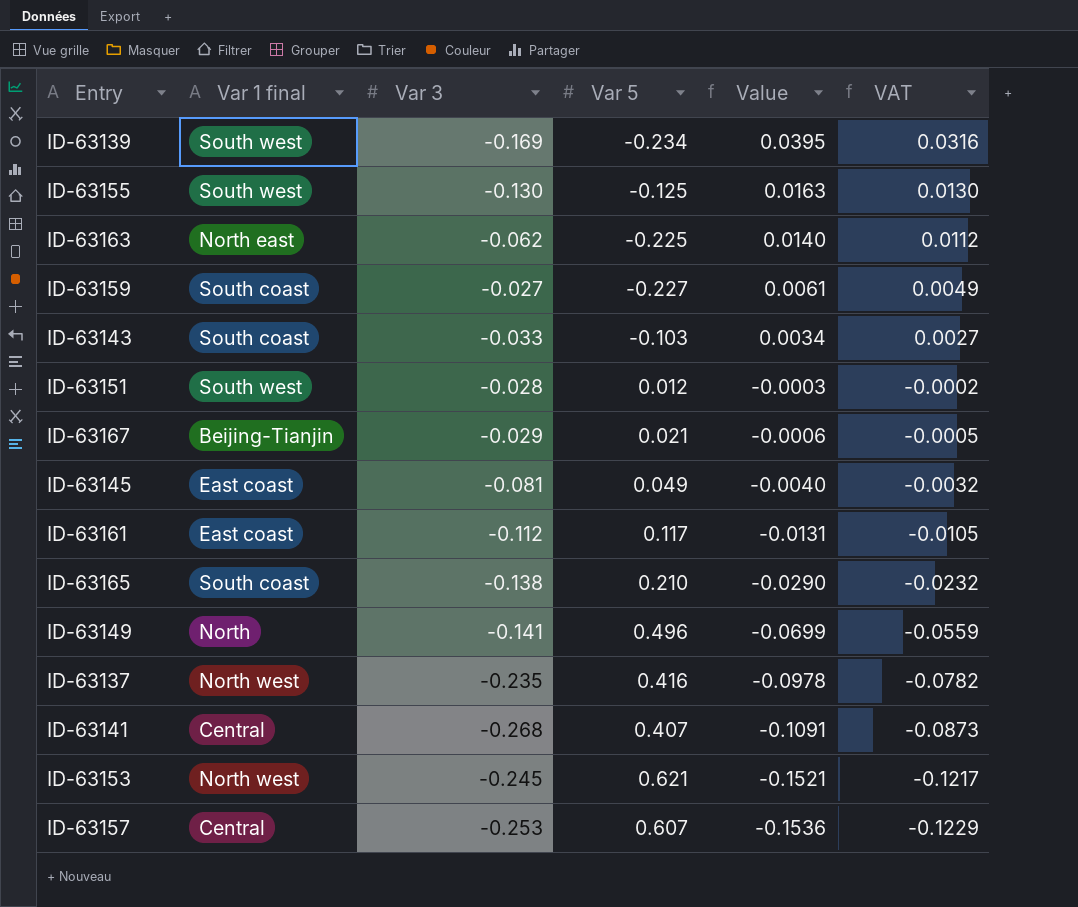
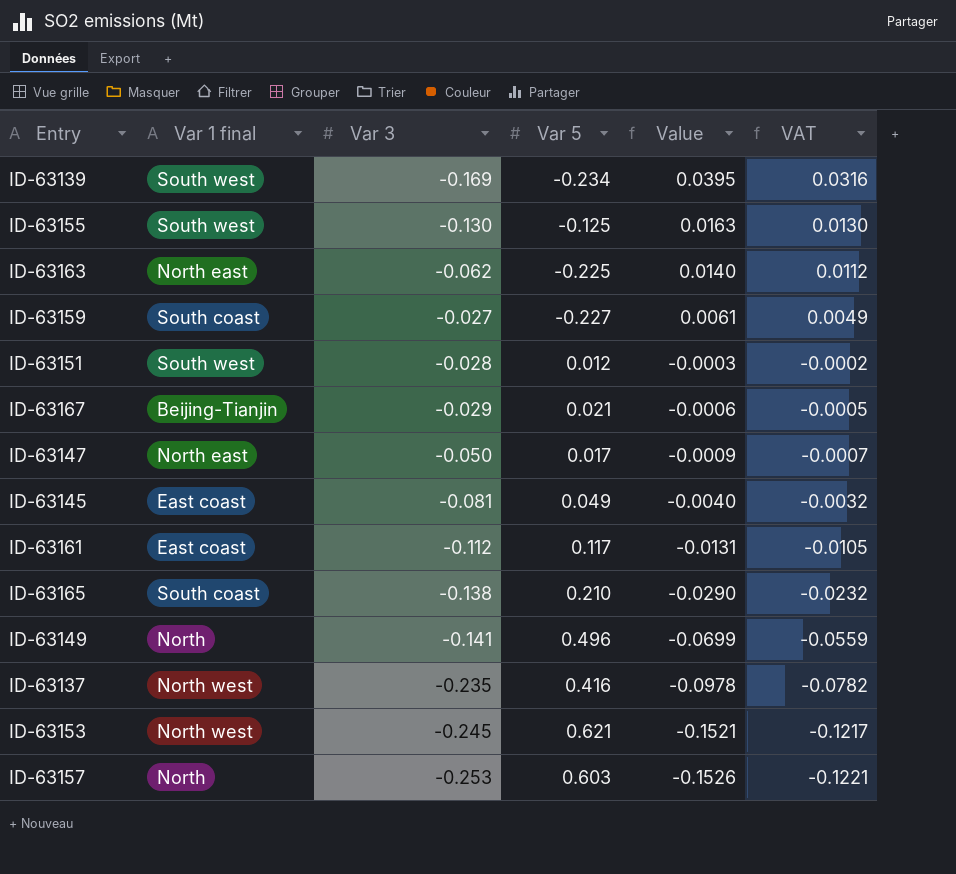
row ID-63143: South coast | -0.033 | -0.103 | 0.0034 | 0.0027 -> none
row ID-63141: Central | -0.268 | 0.407 | -0.1091 | -0.0873 -> none
row ID-63147: none -> North east | -0.050 | 0.017 | -0.0009 | -0.0007
ID-63157 | Var 1 final: Central -> North
ID-63157 | Var 5: 0.607 -> 0.603
ID-63157 | Value: -0.1536 -> -0.1526
ID-63157 | VAT: -0.1229 -> -0.1221

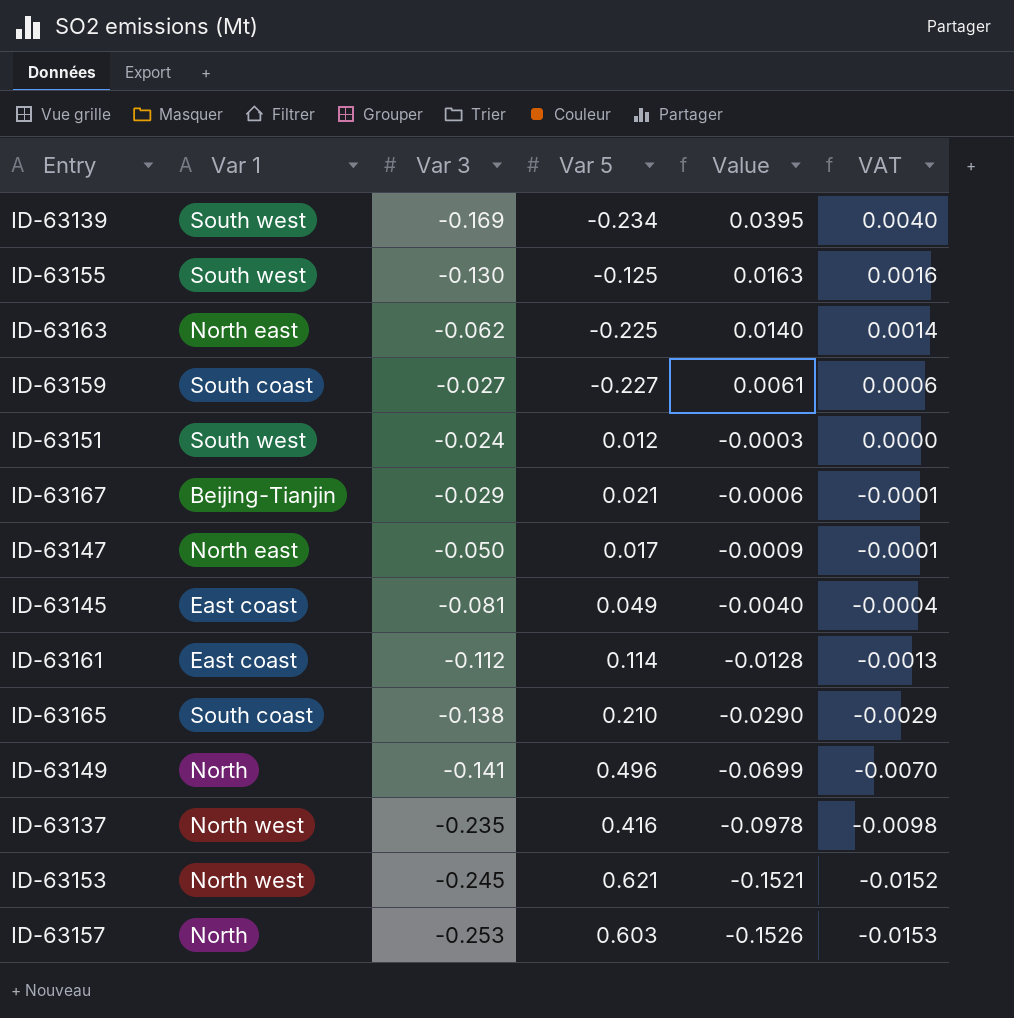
column name: Var 1 final -> Var 1
column VAT | formula: [Value] * 0.8 -> [Value] * 0.1
ID-63151 | Var 3: -0.028 -> -0.024
ID-63161 | Var 5: 0.117 -> 0.114
ID-63161 | Value: -0.0131 -> -0.0128

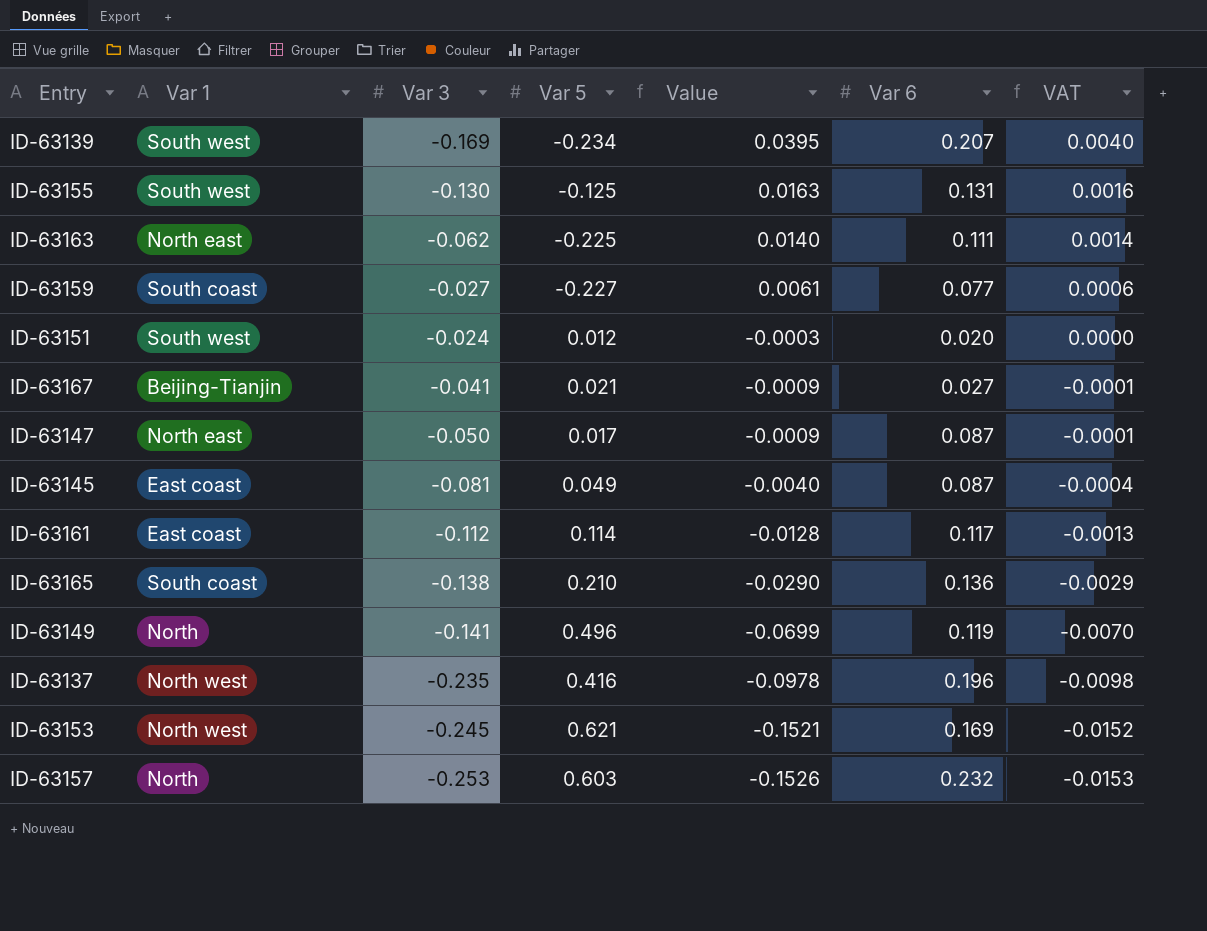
column Var 6 | position: none -> 6
ID-63167 | Var 3: -0.029 -> -0.041
ID-63167 | Value: -0.0006 -> -0.0009

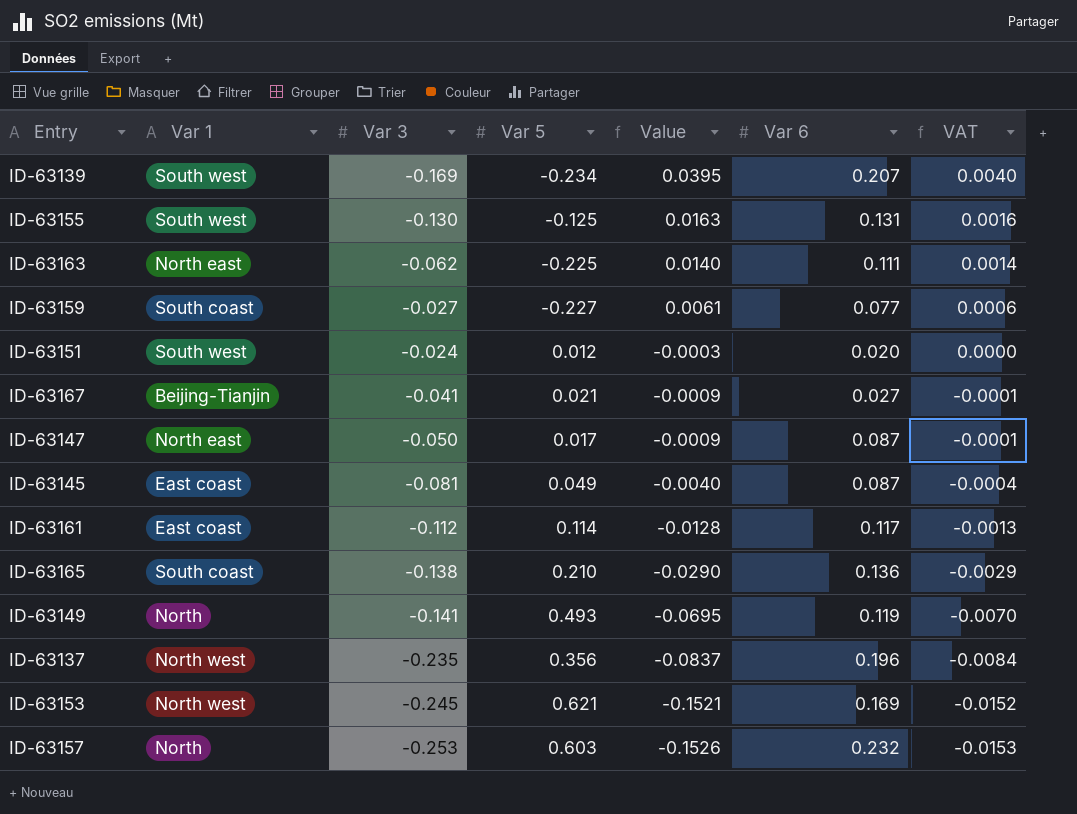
ID-63149 | Var 5: 0.496 -> 0.493
ID-63149 | Value: -0.0699 -> -0.0695
ID-63137 | Var 5: 0.416 -> 0.356
ID-63137 | Value: -0.0978 -> -0.0837
ID-63137 | VAT: -0.0098 -> -0.0084

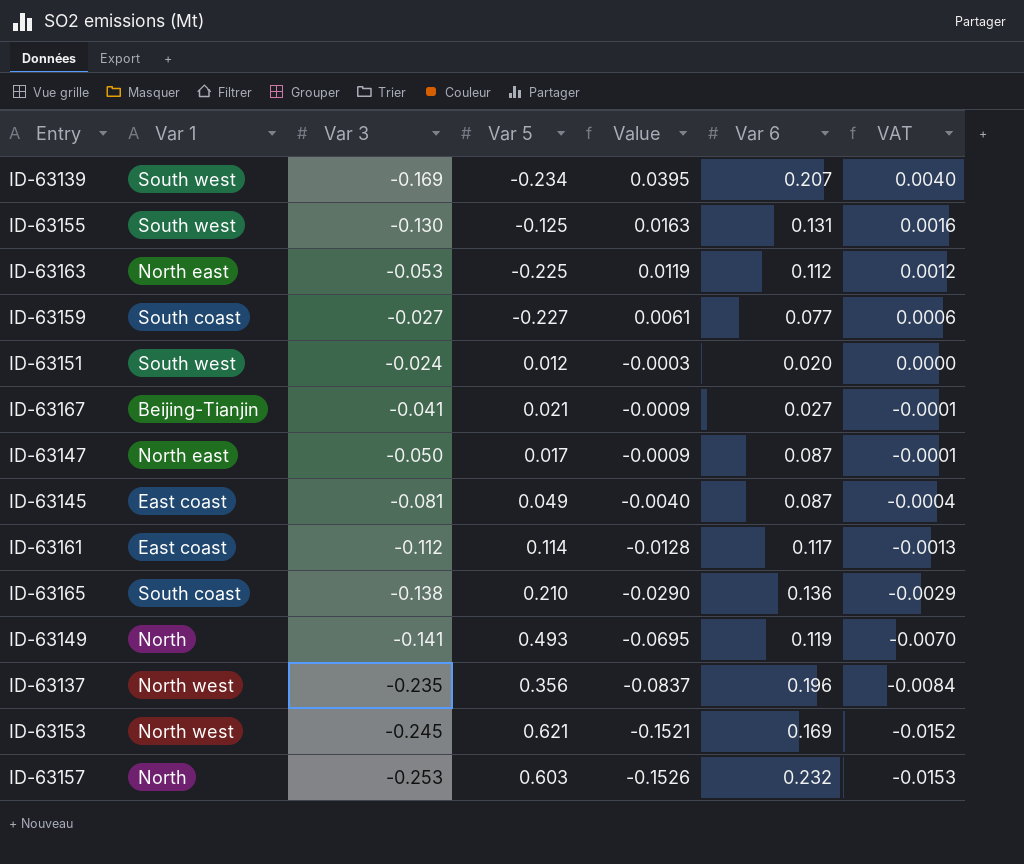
ID-63163 | Var 3: -0.062 -> -0.053
ID-63163 | Value: 0.0140 -> 0.0119
ID-63163 | Var 6: 0.111 -> 0.112
ID-63163 | VAT: 0.0014 -> 0.0012

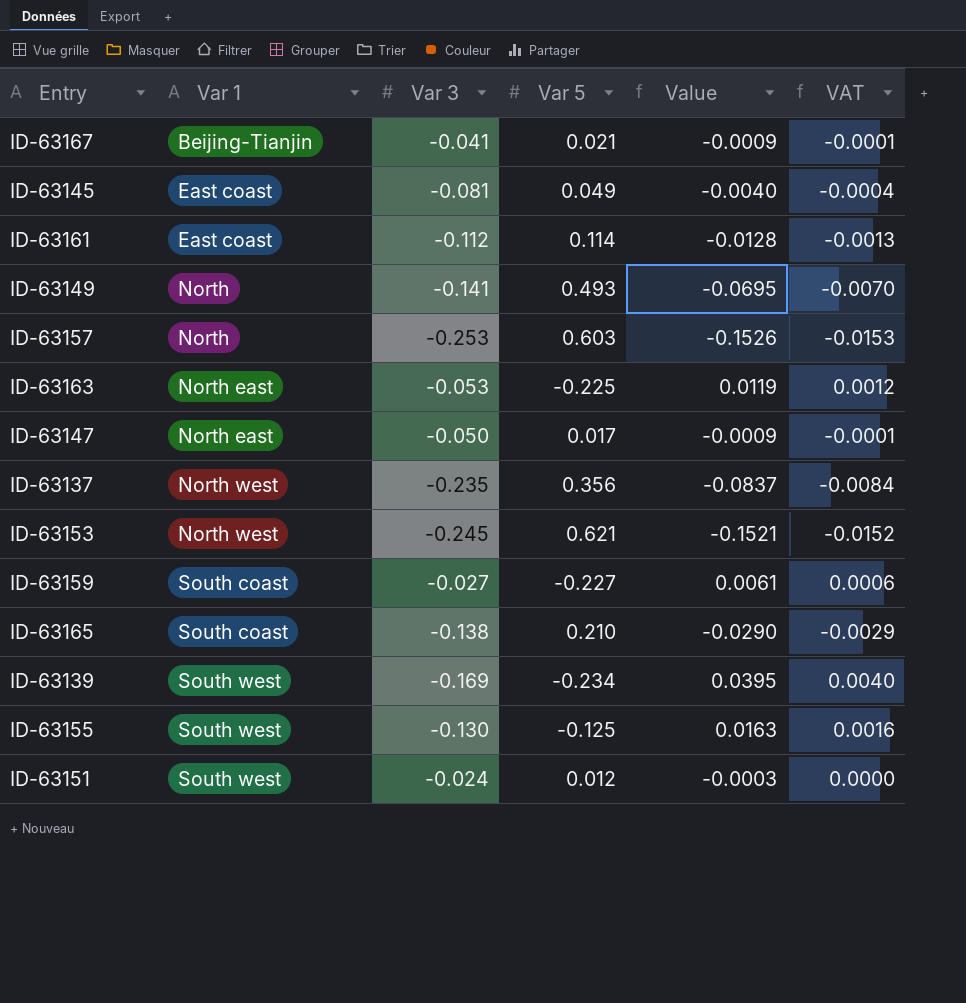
row order: Value descending -> Var 1 ascending
column Var 6 | position: 6 -> none

